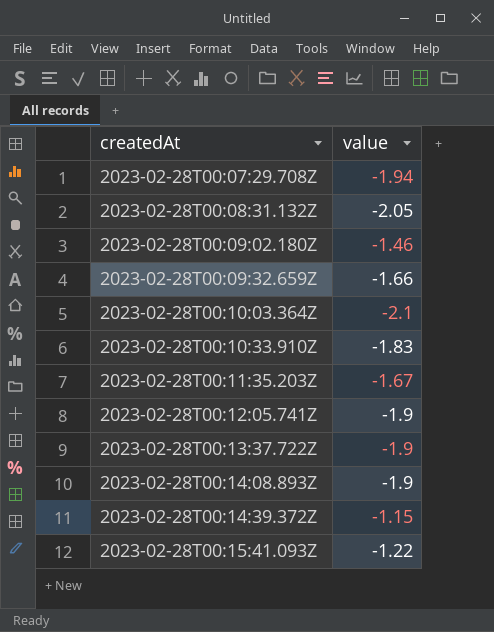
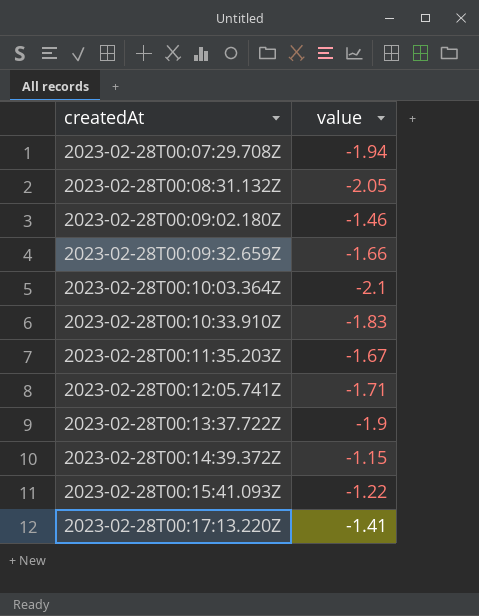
row 2023-02-28T00:14:08.893Z: -1.9 -> none
2023-02-28T00:12:05.741Z | value: -1.9 -> -1.71
row 2023-02-28T00:17:13.220Z: none -> -1.41

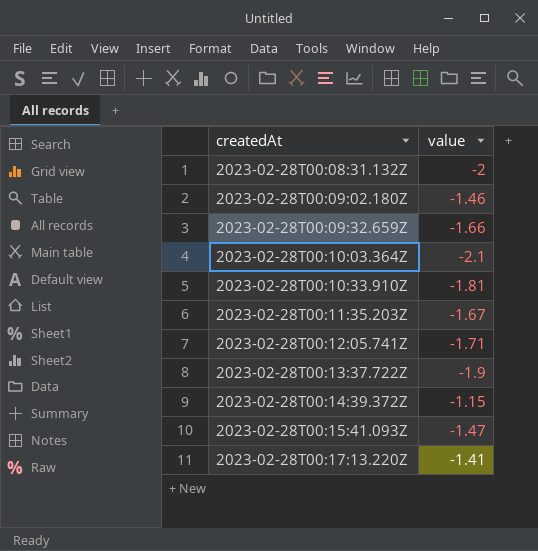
row 2023-02-28T00:07:29.708Z: -1.94 -> none
2023-02-28T00:08:31.132Z | value: -2.05 -> -2
2023-02-28T00:10:33.910Z | value: -1.83 -> -1.81
2023-02-28T00:15:41.093Z | value: -1.22 -> -1.47

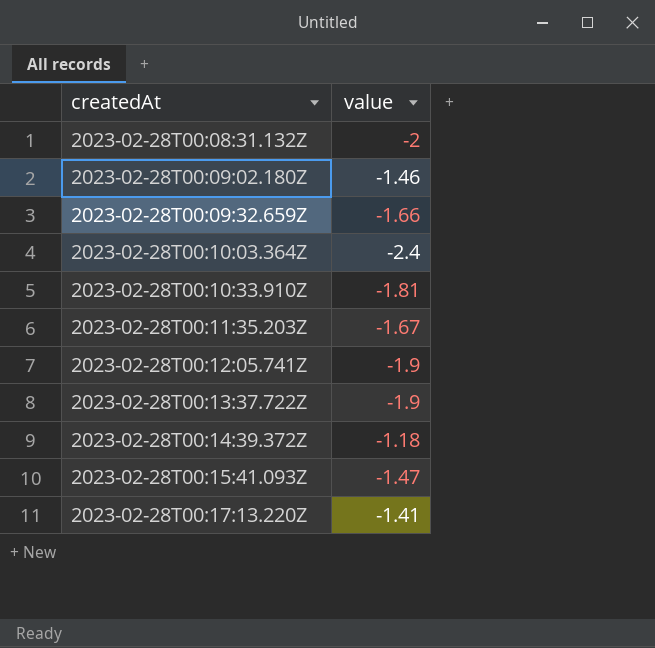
2023-02-28T00:10:03.364Z | value: -2.1 -> -2.4
2023-02-28T00:12:05.741Z | value: -1.71 -> -1.9
2023-02-28T00:14:39.372Z | value: -1.15 -> -1.18

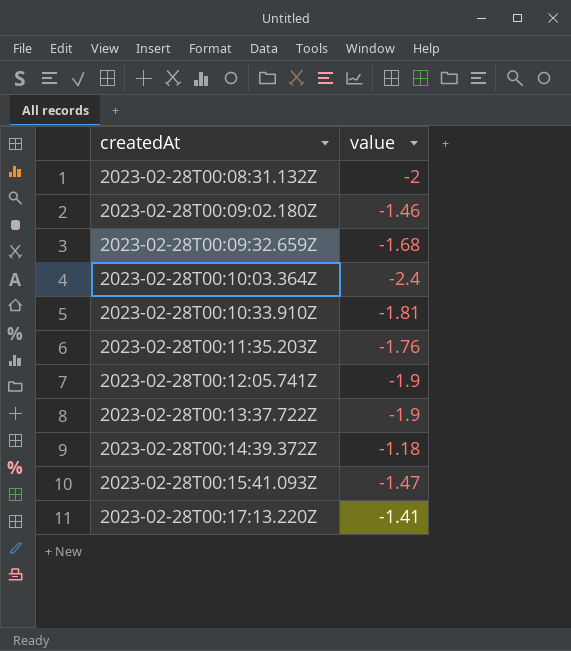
2023-02-28T00:09:32.659Z | value: -1.66 -> -1.68
2023-02-28T00:11:35.203Z | value: -1.67 -> -1.76

